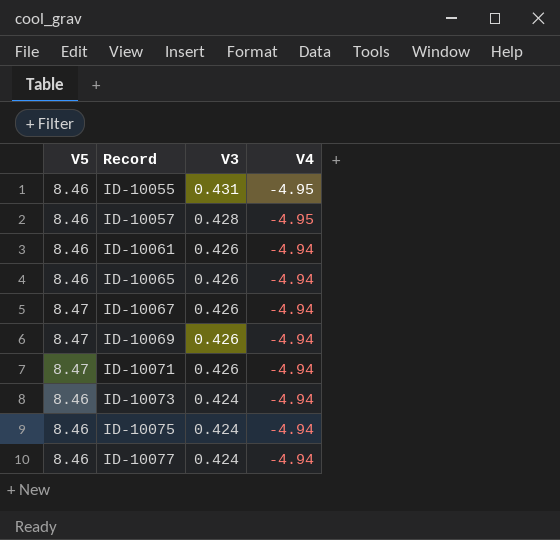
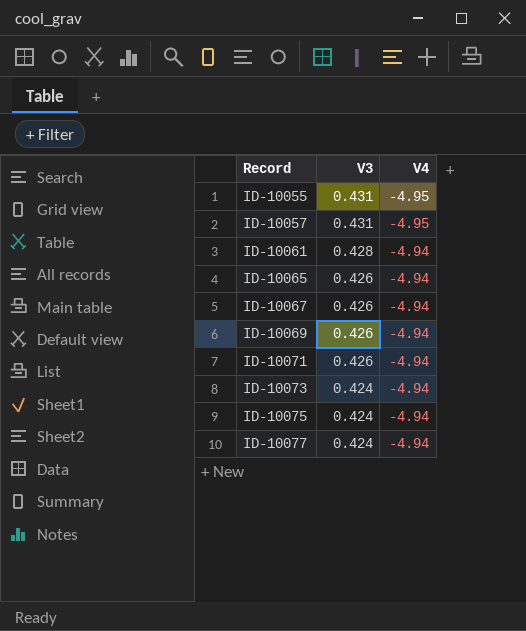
column V5 | position: 1 -> none
ID-10057 | V3: 0.428 -> 0.431
ID-10061 | V3: 0.426 -> 0.428

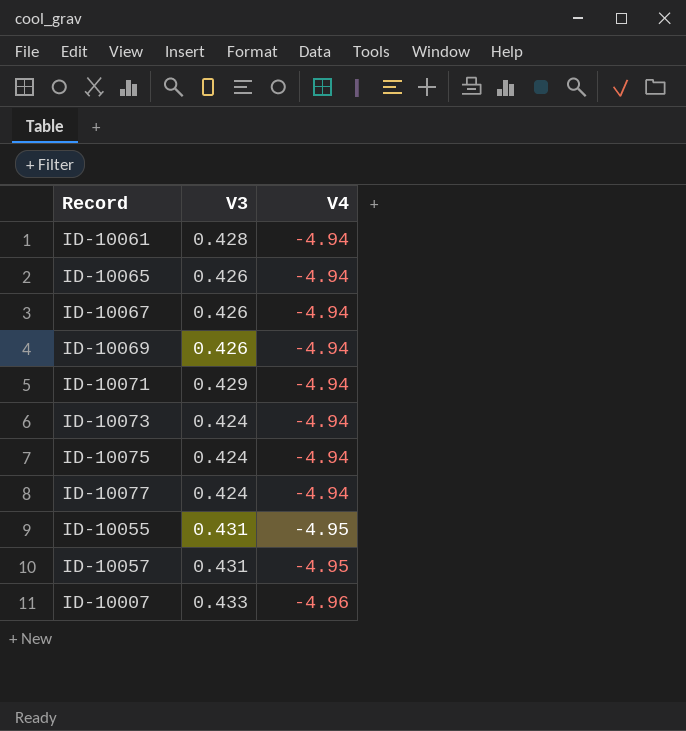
row order: Record ascending -> V4 descending
ID-10071 | V3: 0.426 -> 0.429
row ID-10007: none -> 0.433 | -4.96

